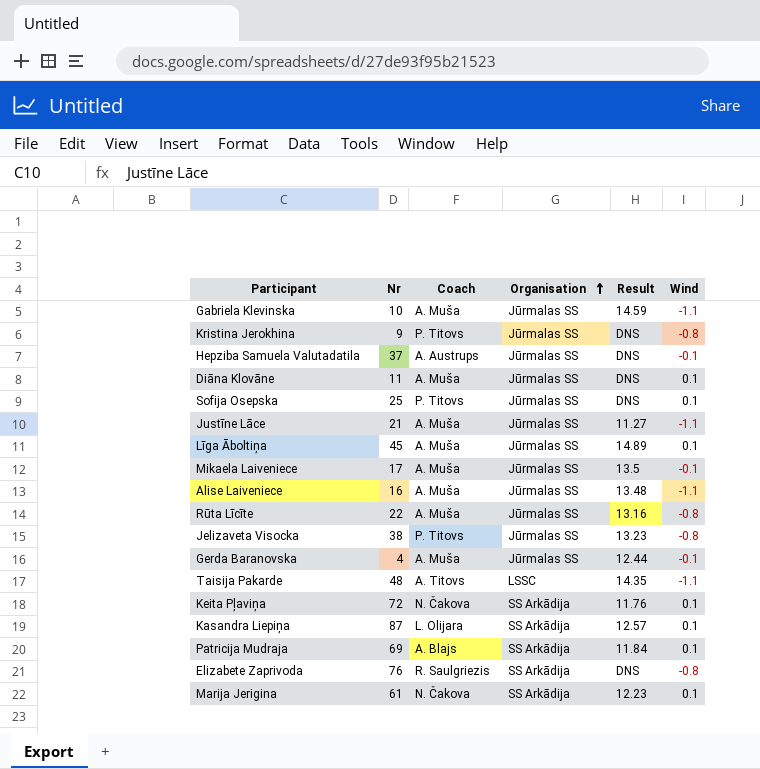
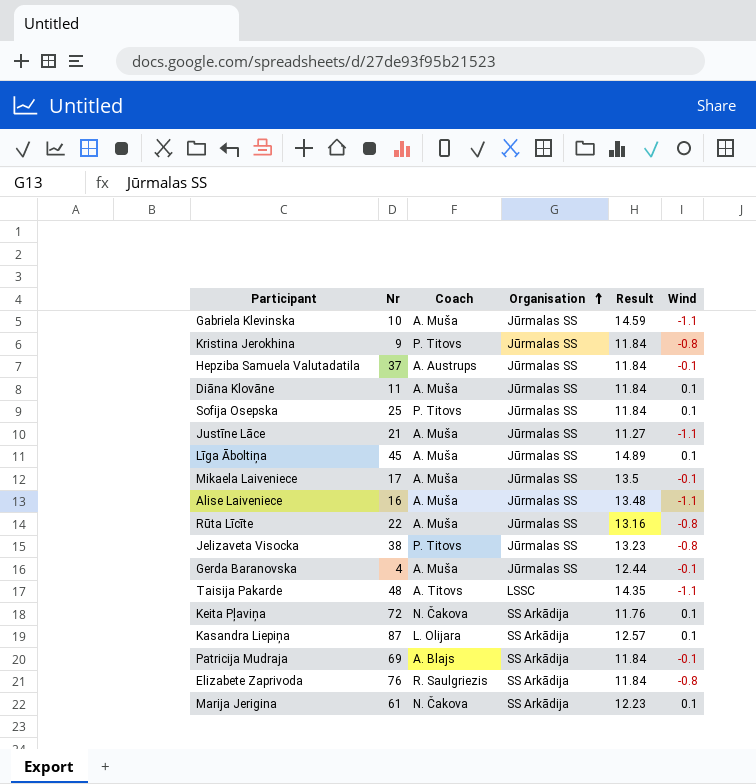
Kristina Jerokhina | Result: DNS -> 11.84
Hepziba Samuela Valutadatila | Result: DNS -> 11.84
Diāna Klovāne | Result: DNS -> 11.84
Sofija Osepska | Result: DNS -> 11.84
Patricija Mudraja | Wind: 0.1 -> -0.1
Elizabete Zaprivoda | Result: DNS -> 11.84

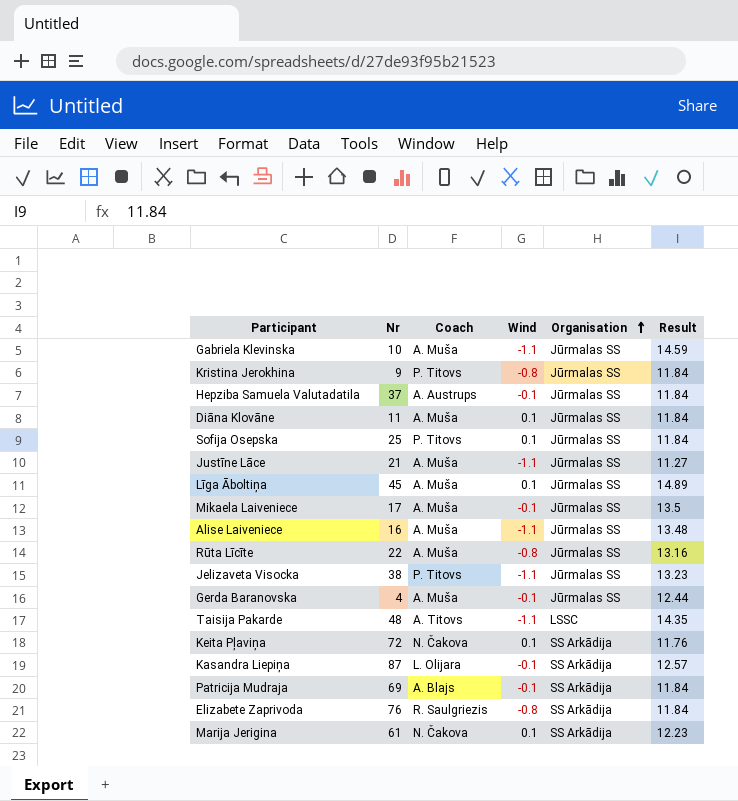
column Wind | position: 6 -> 4
Jelizaveta Visocka | Wind: -0.8 -> -1.1
Kasandra Liepiņa | Wind: 0.1 -> -0.1

